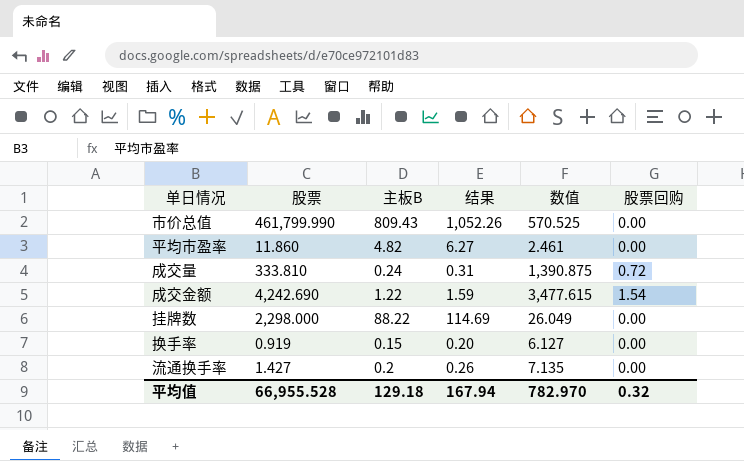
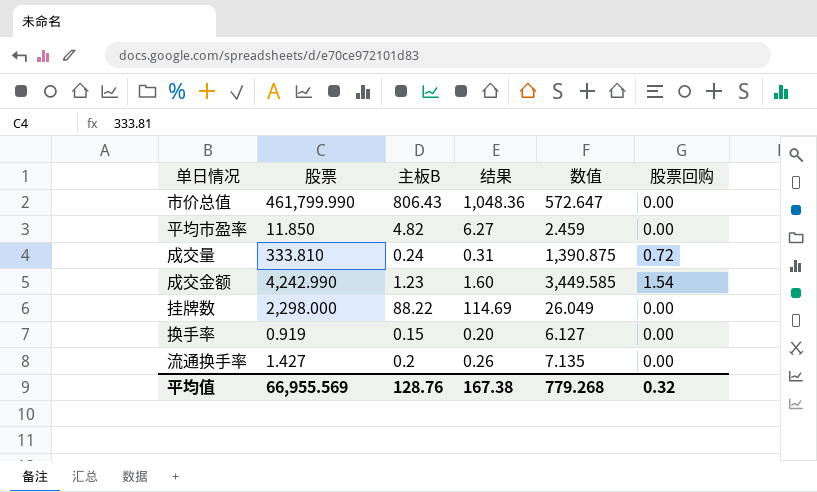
市价总值 | 主板B: 809.43 -> 806.43
市价总值 | 结果: 1,052.26 -> 1,048.36
市价总值 | 数值: 570.525 -> 572.647
平均市盈率 | 股票: 11.860 -> 11.850
平均市盈率 | 数值: 2.461 -> 2.459
成交金额 | 股票: 4,242.690 -> 4,242.990
成交金额 | 主板B: 1.22 -> 1.23
成交金额 | 结果: 1.59 -> 1.60
成交金额 | 数值: 3,477.615 -> 3,449.585
平均值 | 股票: 66,955.528 -> 66,955.569
平均值 | 主板B: 129.18 -> 128.76
平均值 | 结果: 167.94 -> 167.38
平均值 | 数值: 782.970 -> 779.268

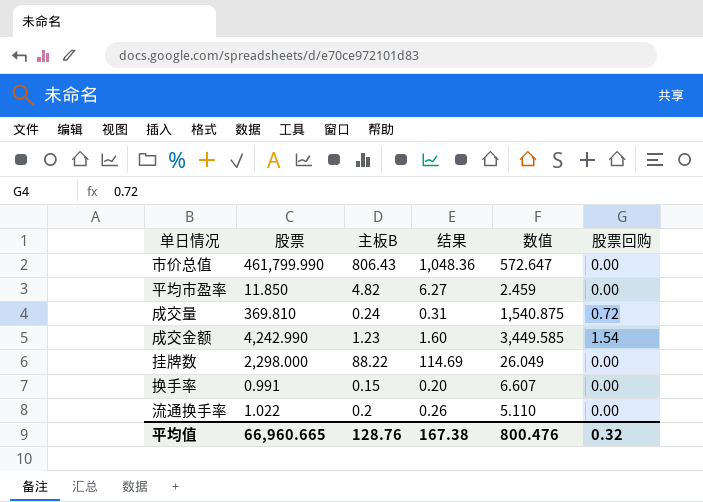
成交量 | 股票: 333.810 -> 369.810
成交量 | 数值: 1,390.875 -> 1,540.875
换手率 | 股票: 0.919 -> 0.991
换手率 | 数值: 6.127 -> 6.607
流通换手率 | 股票: 1.427 -> 1.022
流通换手率 | 数值: 7.135 -> 5.110
平均值 | 股票: 66,955.569 -> 66,960.665
平均值 | 数值: 779.268 -> 800.476

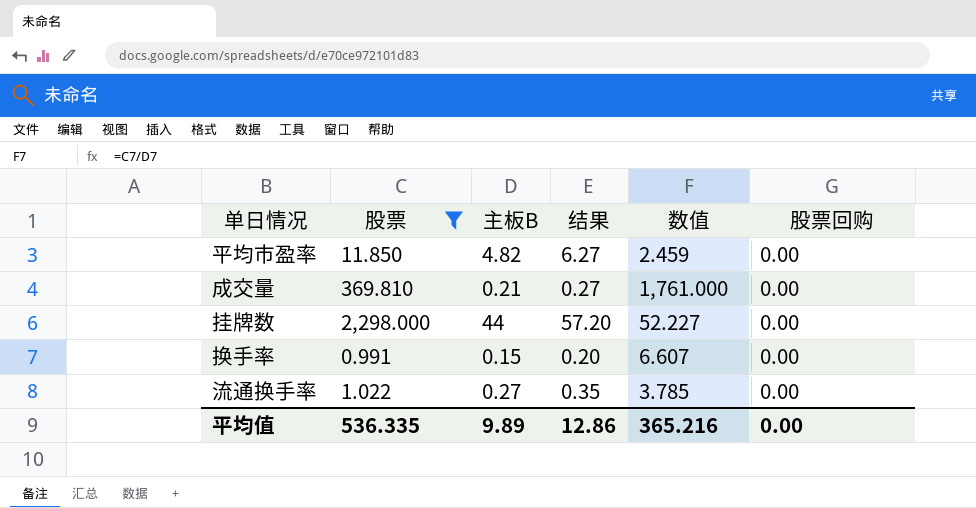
filter: none -> 股票 <= 2,298.000
成交量 | 主板B: 0.24 -> 0.21
成交量 | 结果: 0.31 -> 0.27
成交量 | 数值: 1,540.875 -> 1,761.000
成交量 | 股票回购: 0.72 -> 0.00
挂牌数 | 主板B: 88.22 -> 44
挂牌数 | 结果: 114.69 -> 57.20
挂牌数 | 数值: 26.049 -> 52.227
流通换手率 | 主板B: 0.2 -> 0.27
流通换手率 | 结果: 0.26 -> 0.35
流通换手率 | 数值: 5.110 -> 3.785
平均值 | 股票: 66,960.665 -> 536.335
平均值 | 主板B: 128.76 -> 9.89
平均值 | 结果: 167.38 -> 12.86
平均值 | 数值: 800.476 -> 365.216
平均值 | 股票回购: 0.32 -> 0.00

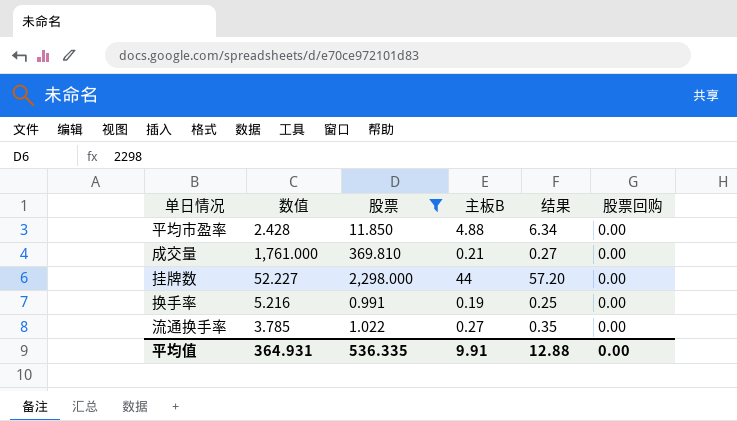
column 数值 | position: 5 -> 2
平均市盈率 | 数值: 2.459 -> 2.428
平均市盈率 | 主板B: 4.82 -> 4.88
平均市盈率 | 结果: 6.27 -> 6.34
换手率 | 数值: 6.607 -> 5.216
换手率 | 主板B: 0.15 -> 0.19
换手率 | 结果: 0.20 -> 0.25
平均值 | 数值: 365.216 -> 364.931
平均值 | 主板B: 9.89 -> 9.91
平均值 | 结果: 12.86 -> 12.88

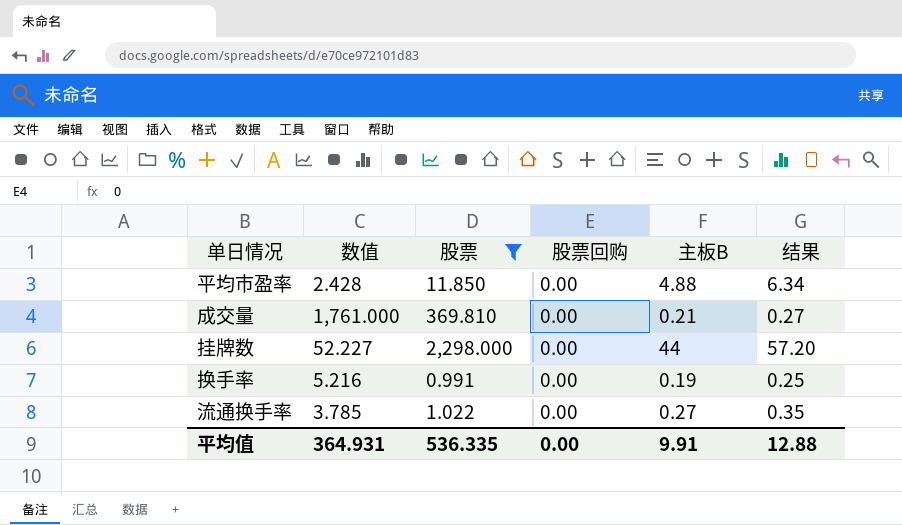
column 股票回购 | position: 6 -> 4

